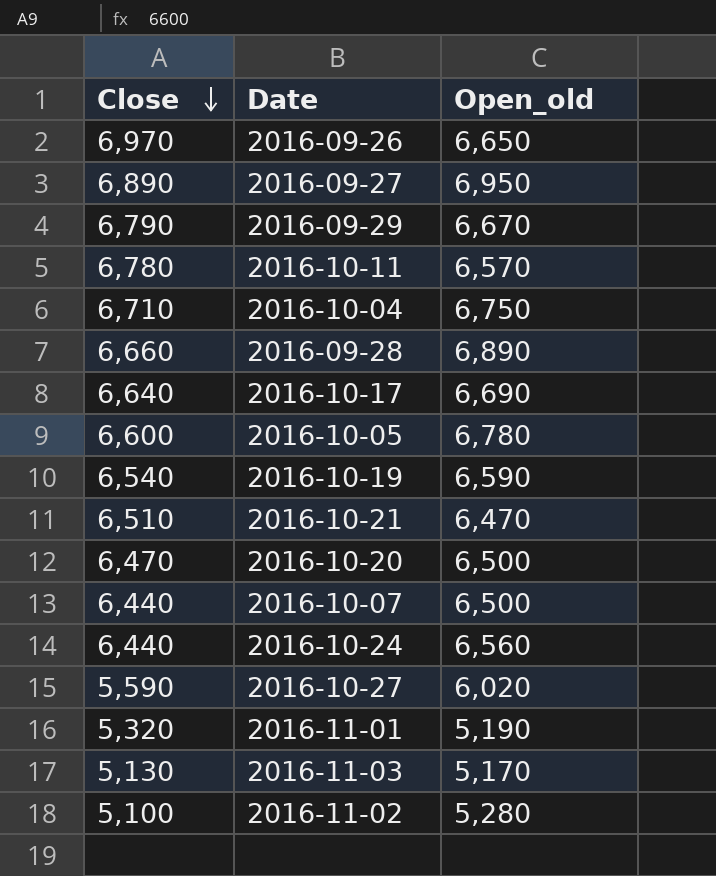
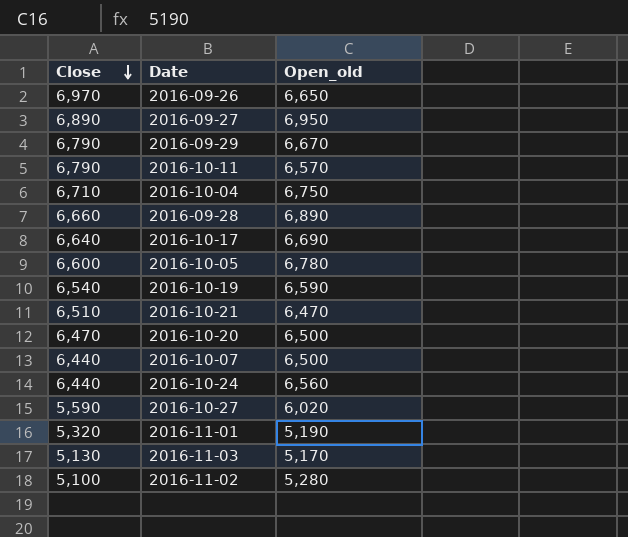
2016-10-11 | Close: 6,780 -> 6,790

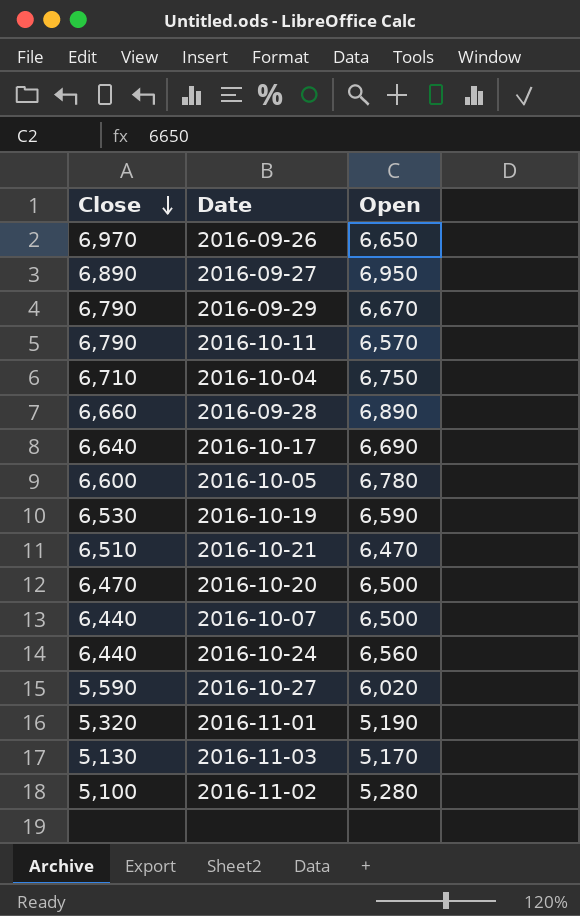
column name: Open_old -> Open
2016-10-19 | Close: 6,540 -> 6,530

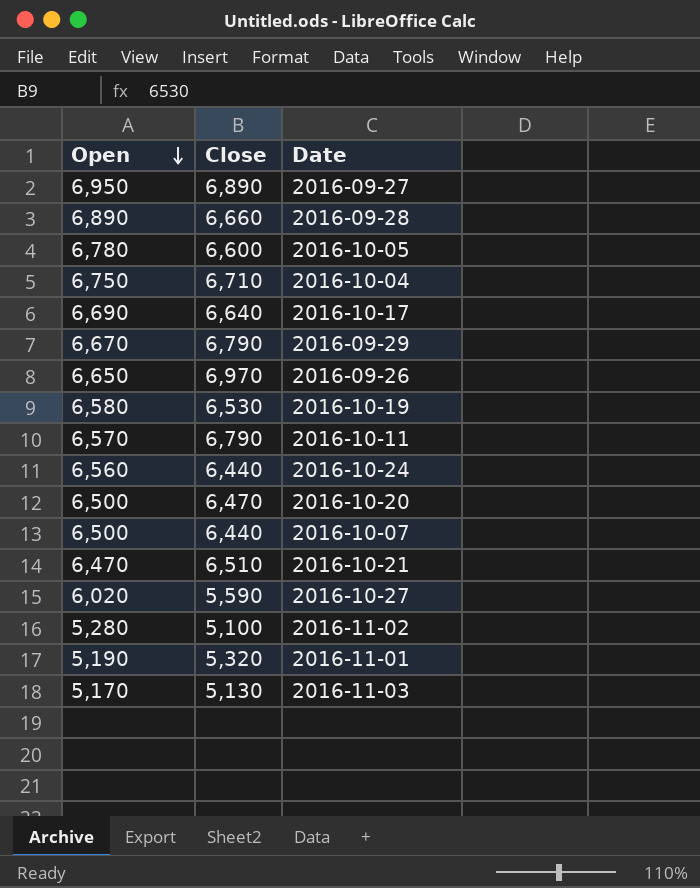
row order: Close descending -> Open descending
column Open | position: 3 -> 1
2016-10-19 | Open: 6,590 -> 6,580

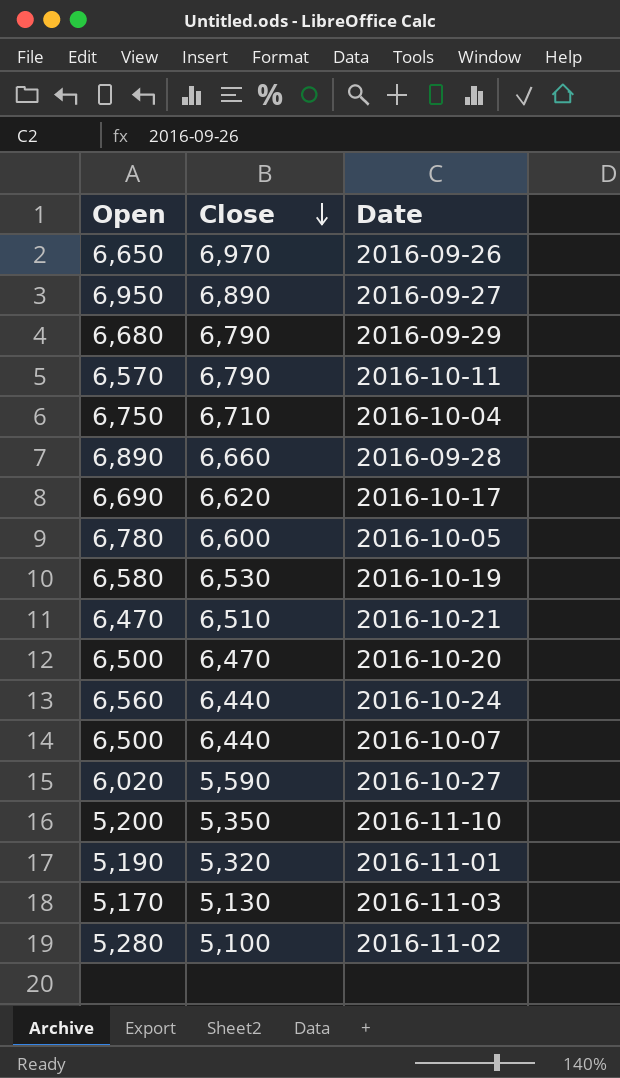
row order: Open descending -> Close descending
2016-09-29 | Open: 6,670 -> 6,680
2016-10-17 | Close: 6,640 -> 6,620
row 2016-11-10: none -> 5,200 | 5,350

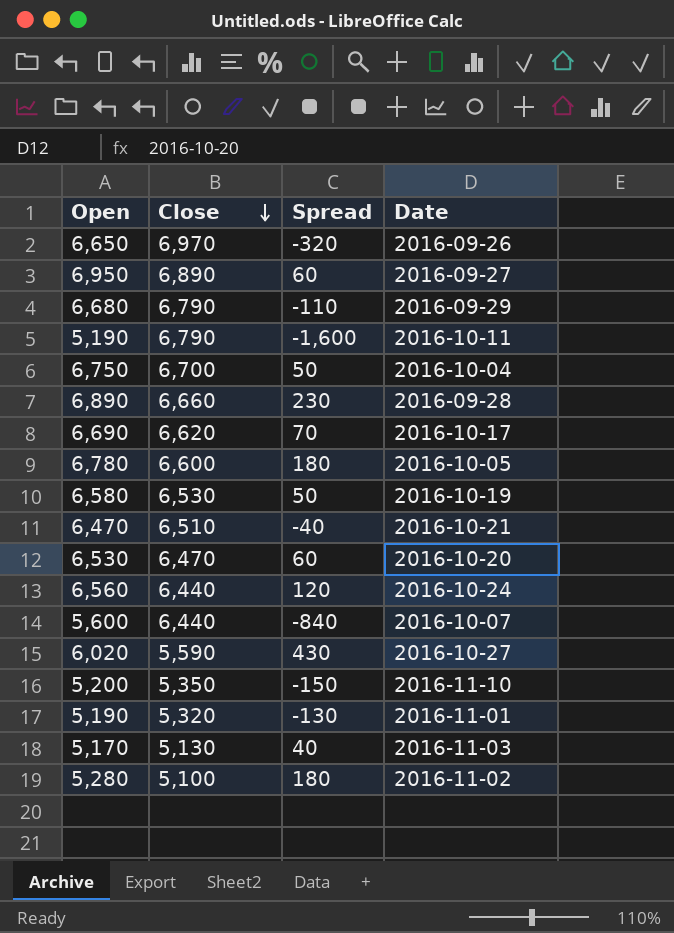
column Spread | formula: none -> [Open] - [Close]
2016-10-11 | Open: 6,570 -> 5,190
2016-10-04 | Close: 6,710 -> 6,700
2016-10-20 | Open: 6,500 -> 6,530
2016-10-07 | Open: 6,500 -> 5,600

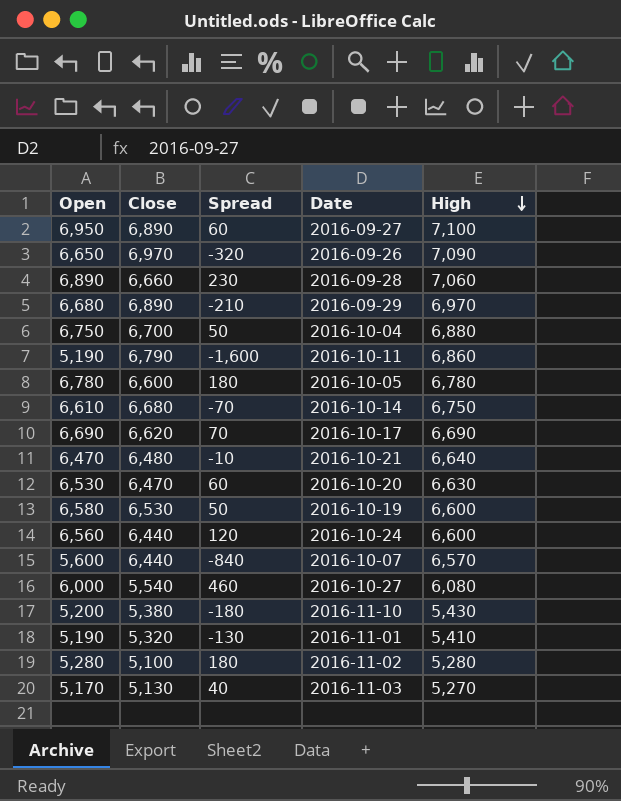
row order: Close descending -> High descending
column High | position: none -> 5
2016-09-29 | Close: 6,790 -> 6,890
2016-09-29 | Spread: -110 -> -210
row 2016-10-14: none -> 6,610 | 6,680 | -70 | 6,750
2016-10-21 | Close: 6,510 -> 6,480
2016-10-21 | Spread: -40 -> -10
2016-10-27 | Open: 6,020 -> 6,000
2016-10-27 | Close: 5,590 -> 5,540
2016-10-27 | Spread: 430 -> 460
2016-11-10 | Close: 5,350 -> 5,380
2016-11-10 | Spread: -150 -> -180

